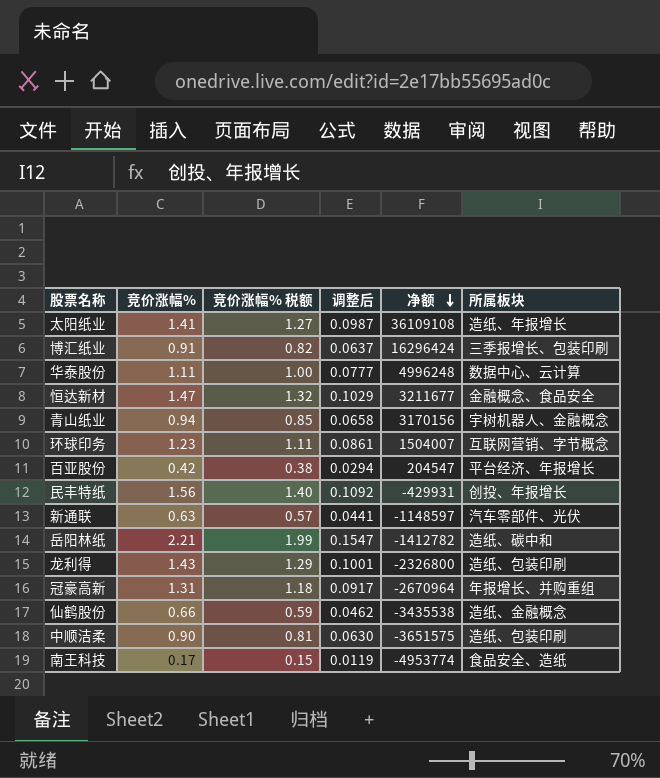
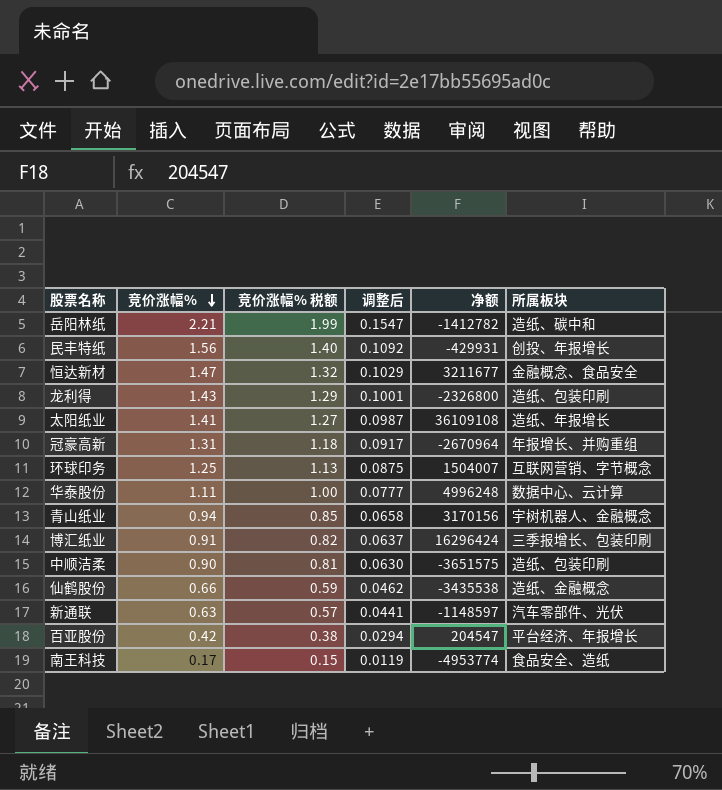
row order: 净额 descending -> 竞价涨幅% descending
环球印务 | 竞价涨幅%: 1.23 -> 1.25
环球印务 | 竞价涨幅% 税额: 1.11 -> 1.13
环球印务 | 调整后: 0.0861 -> 0.0875

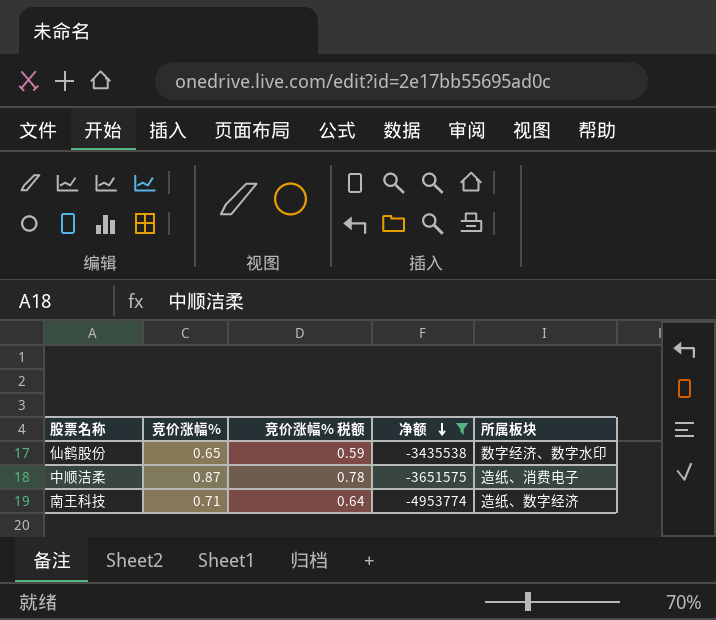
filter: none -> 净额 <= -3435538
row order: 竞价涨幅% descending -> 净额 descending
column 调整后 | formula: [竞价涨幅%] * 0.07 -> none
仙鹤股份 | 竞价涨幅%: 0.66 -> 0.65
仙鹤股份 | 所属板块: 造纸、金融概念 -> 数字经济、数字水印
中顺洁柔 | 竞价涨幅%: 0.90 -> 0.87
中顺洁柔 | 竞价涨幅% 税额: 0.81 -> 0.78
中顺洁柔 | 所属板块: 造纸、包装印刷 -> 造纸、消费电子
南王科技 | 竞价涨幅%: 0.17 -> 0.71
南王科技 | 竞价涨幅% 税额: 0.15 -> 0.64
南王科技 | 所属板块: 食品安全、造纸 -> 造纸、数字经济

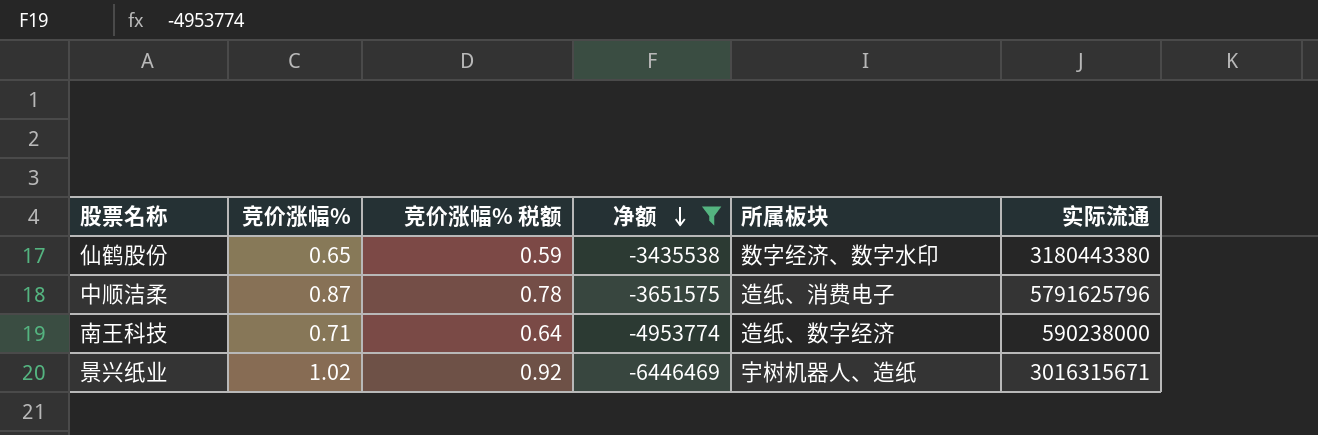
column 实际流通 | position: none -> 6
row 景兴纸业: none -> 1.02 | 0.92 | -6446469 | 宇树机器人、造纸 | 3016315671

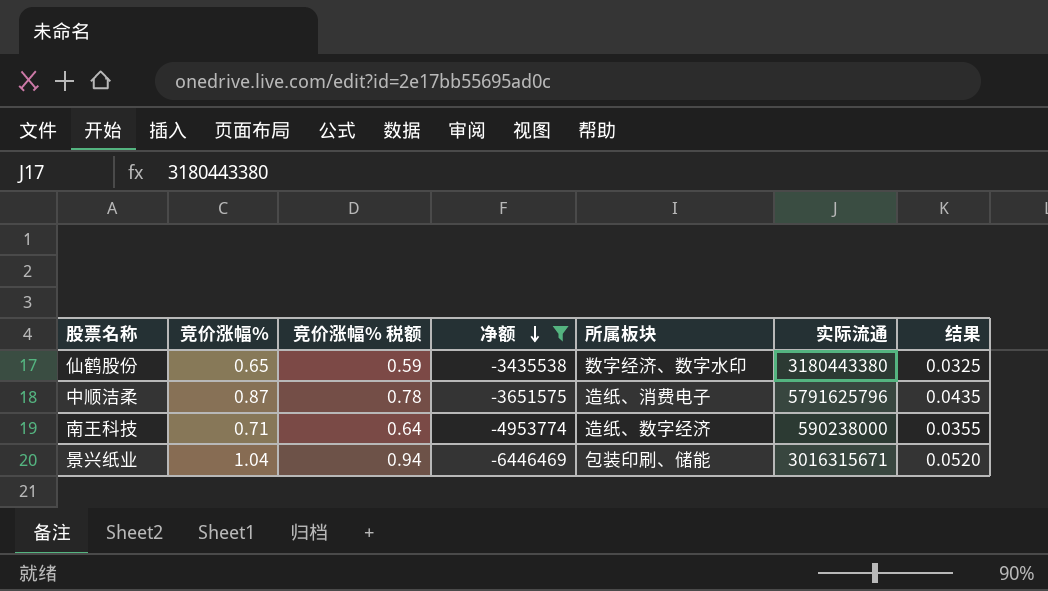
column 结果 | formula: none -> [竞价涨幅%] * 0.05
景兴纸业 | 竞价涨幅%: 1.02 -> 1.04
景兴纸业 | 竞价涨幅% 税额: 0.92 -> 0.94
景兴纸业 | 所属板块: 宇树机器人、造纸 -> 包装印刷、储能

